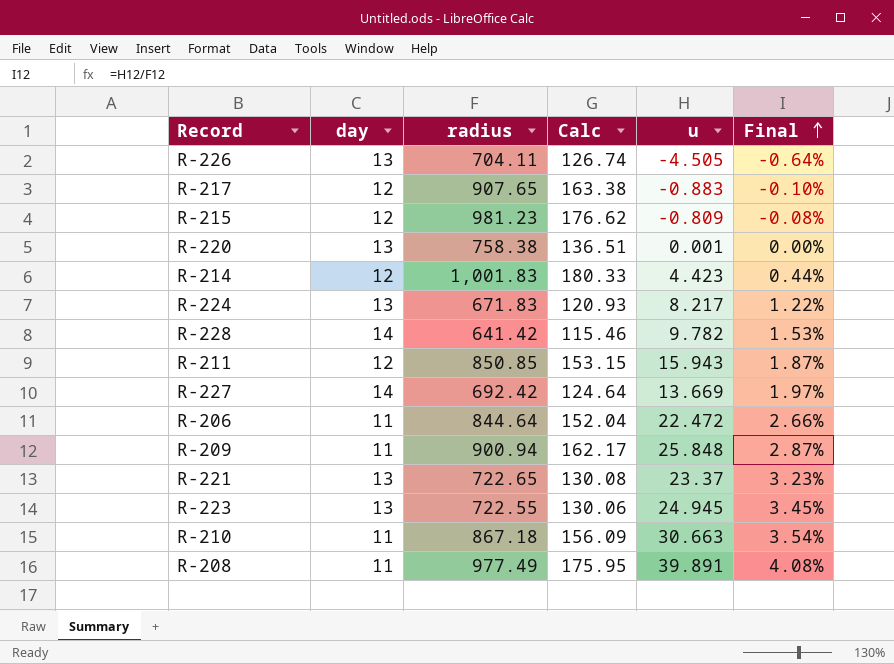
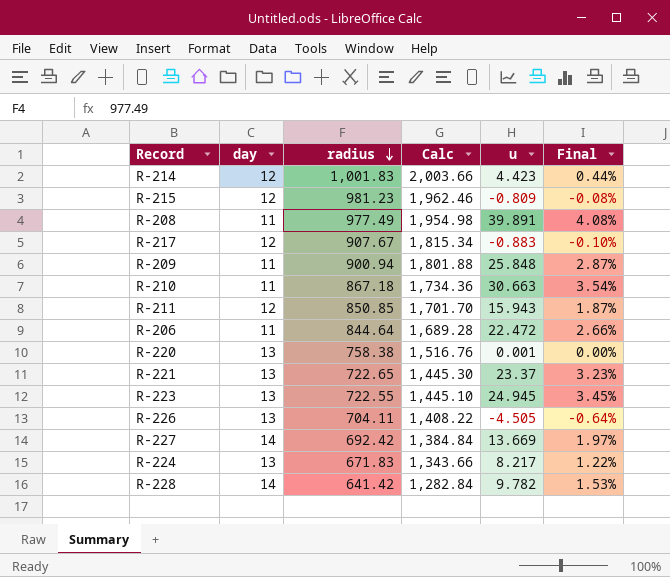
row order: Final ascending -> radius descending
column Calc | formula: [radius] * 0.18 -> [radius] * 2
R-217 | radius: 907.65 -> 907.67

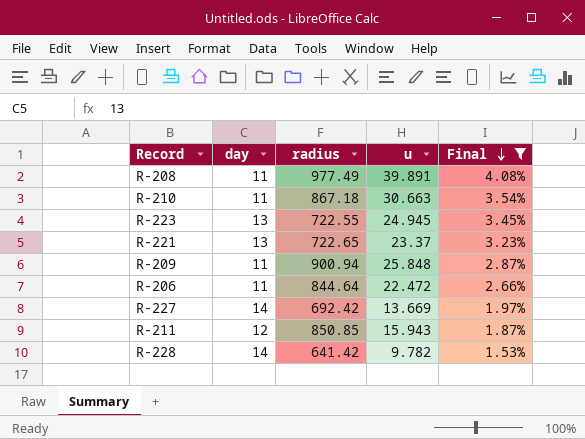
filter: none -> Final >= 1.53%
row order: radius descending -> Final descending
column Calc | formula: [radius] * 2 -> none

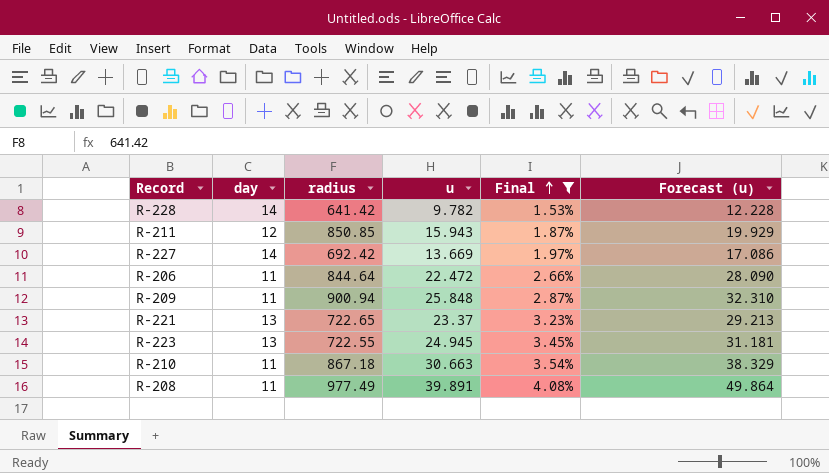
row order: Final descending -> Final ascending
column Forecast (u) | formula: none -> [u] * 1.25

